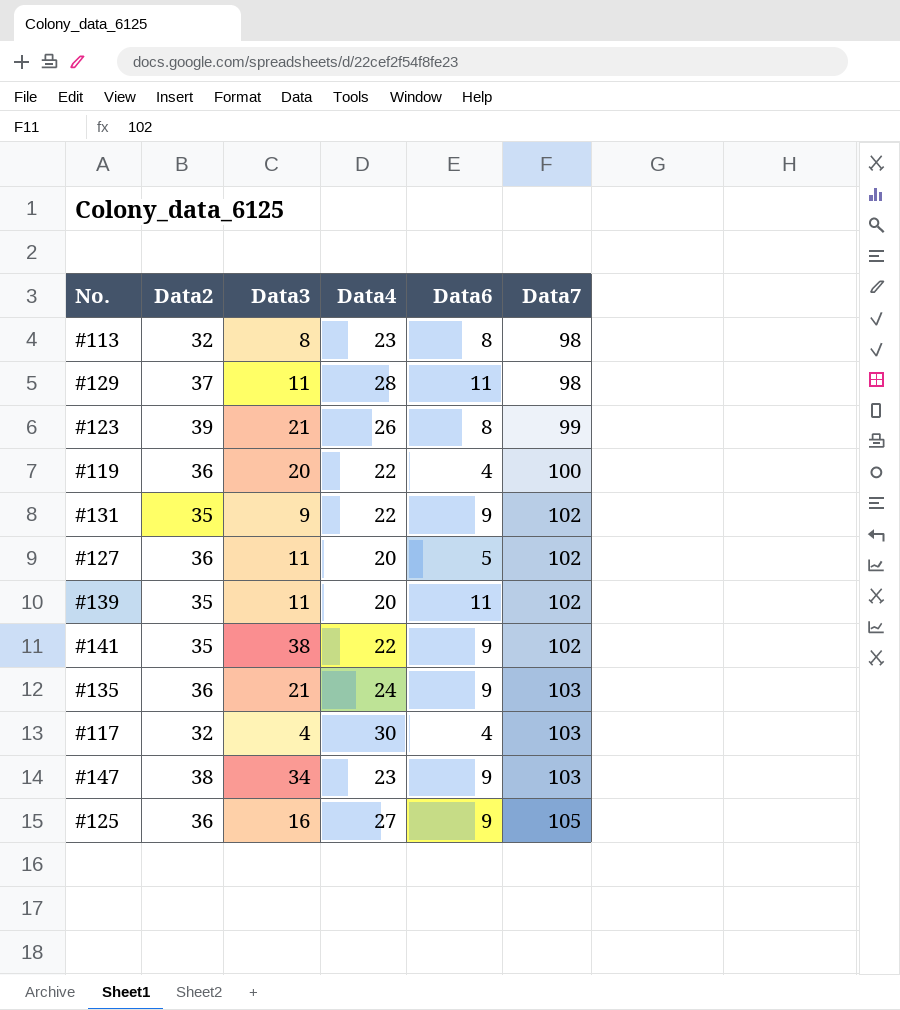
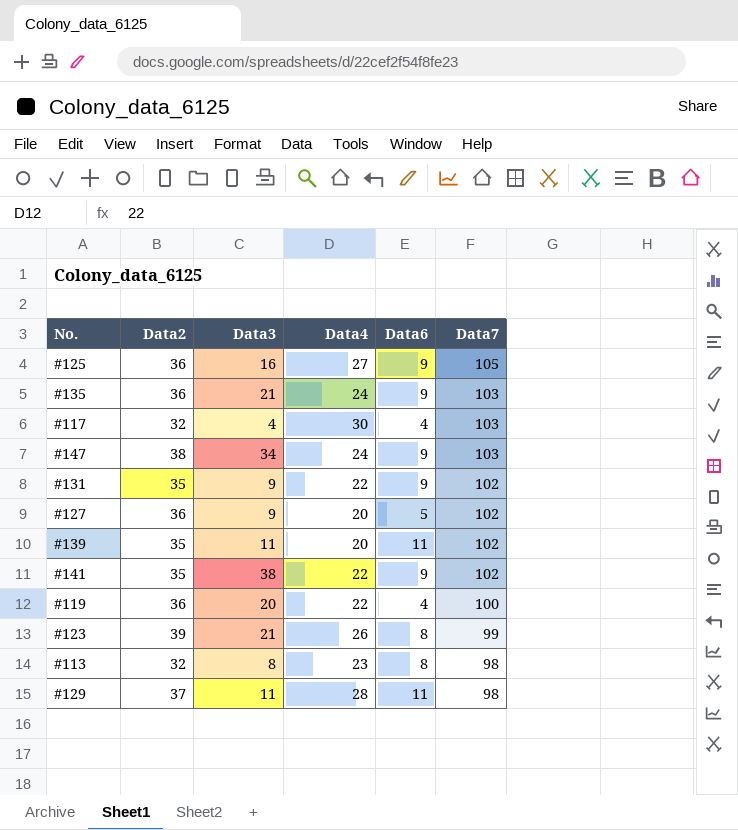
row order: Data7 ascending -> Data7 descending
#147 | Data4: 23 -> 24
#127 | Data3: 11 -> 9

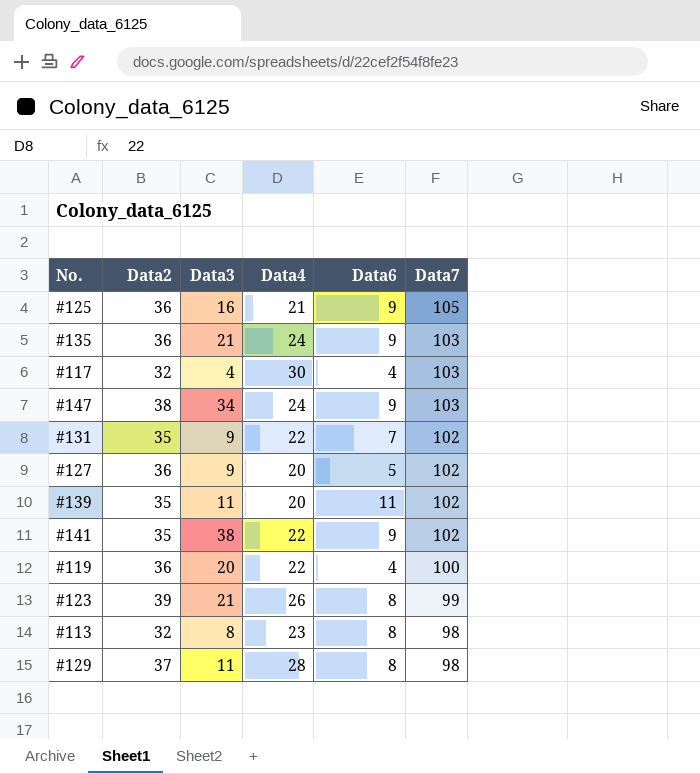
#125 | Data4: 27 -> 21
#131 | Data6: 9 -> 7
#129 | Data6: 11 -> 8

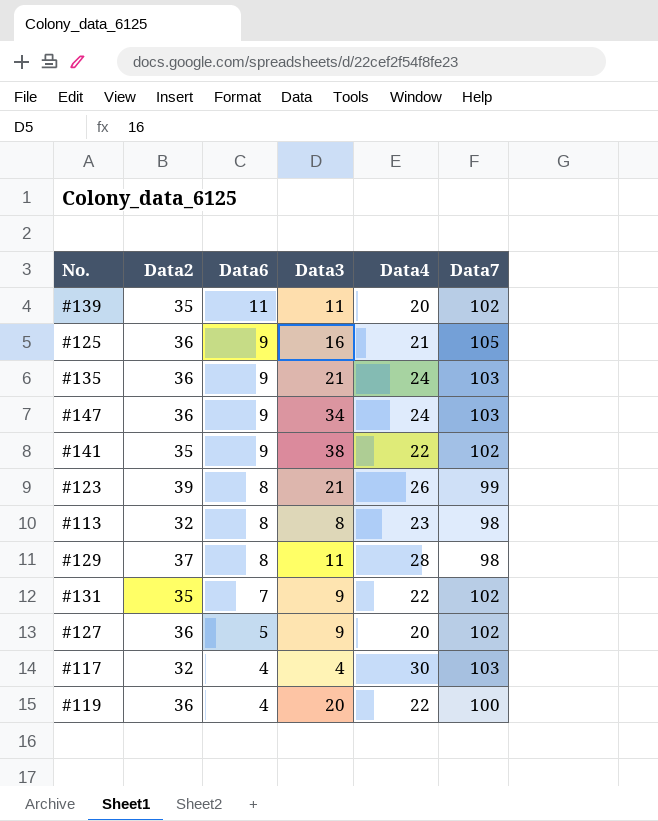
row order: Data7 descending -> Data6 descending
column Data6 | position: 5 -> 3
#147 | Data2: 38 -> 36

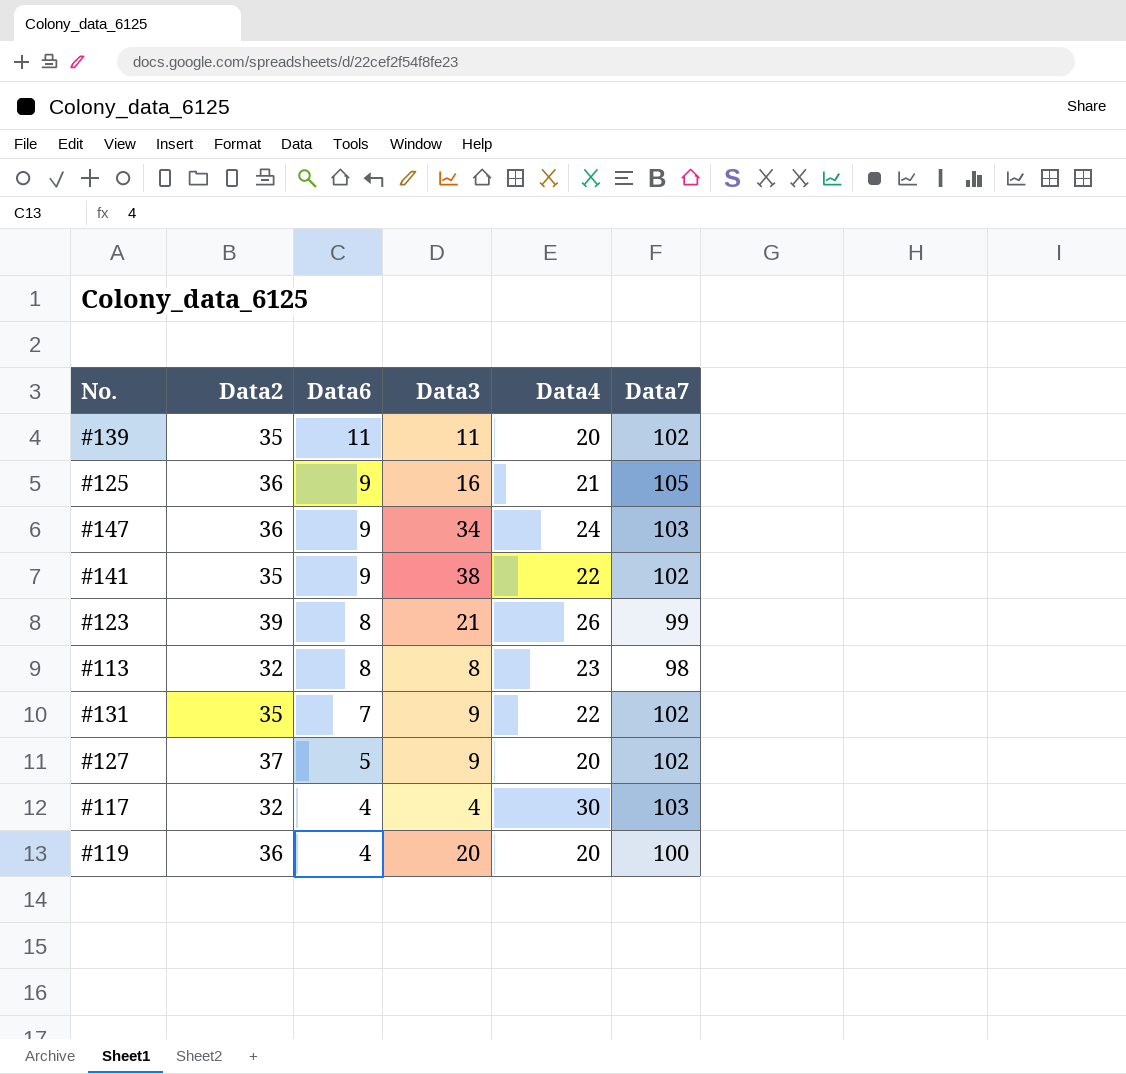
row #135: 36 | 9 | 21 | 24 | 103 -> none
row #129: 37 | 8 | 11 | 28 | 98 -> none
#127 | Data2: 36 -> 37
#119 | Data4: 22 -> 20

